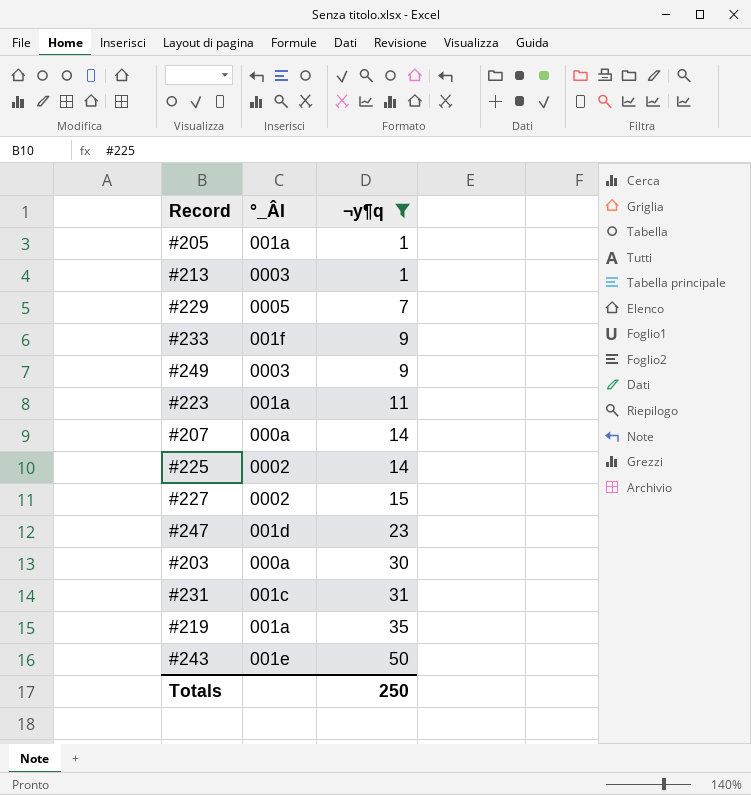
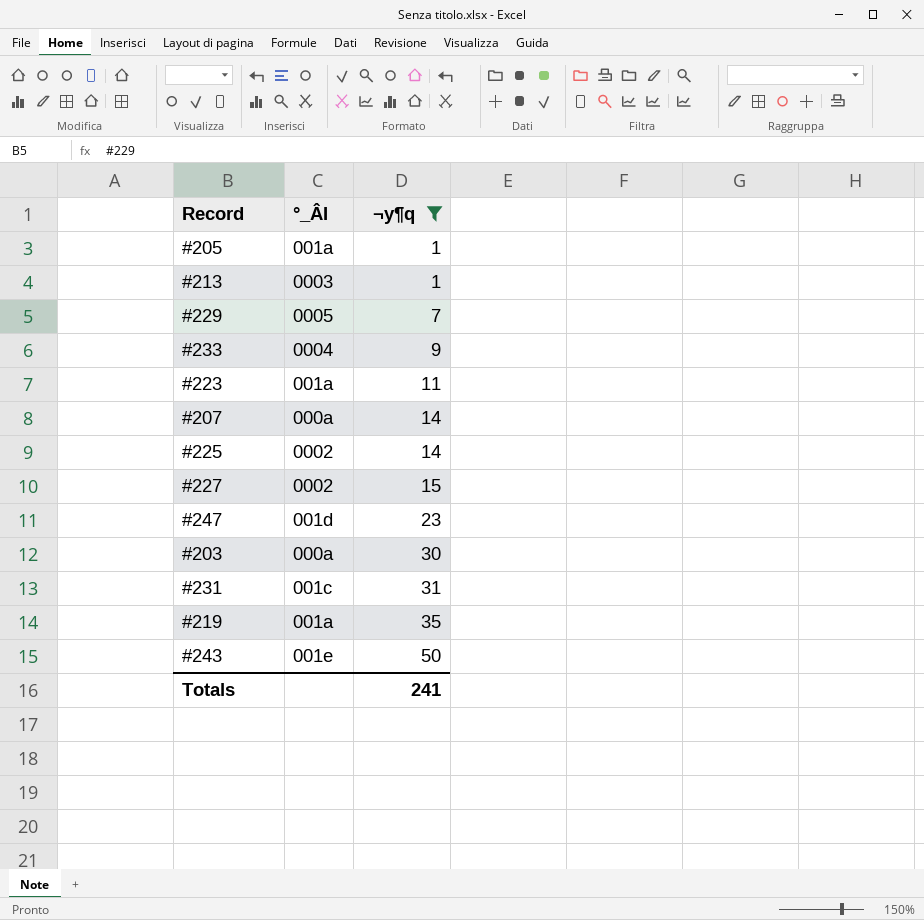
row #249: 0003 | 9 -> none
#233 | °_ÂI: 001f -> 0004
Totals | ¬y¶q: 250 -> 241

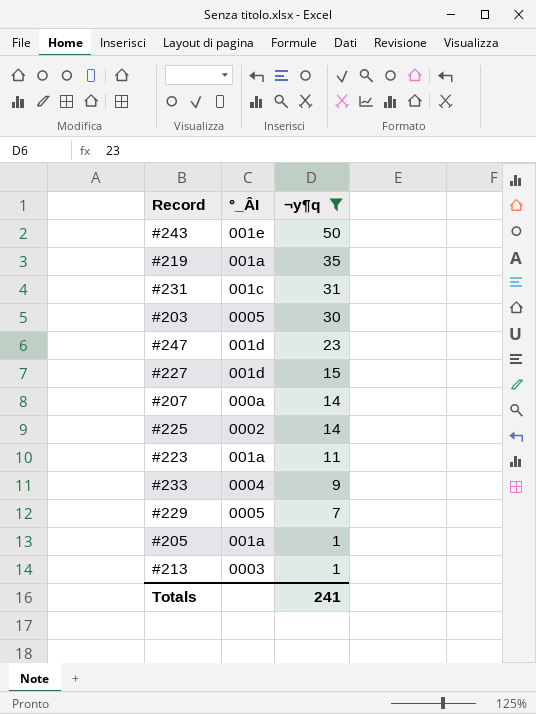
row order: ¬y¶q ascending -> ¬y¶q descending
#203 | °_ÂI: 000a -> 0005
#227 | °_ÂI: 0002 -> 001d

